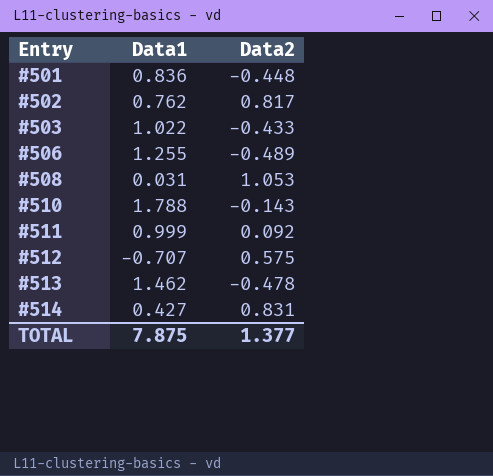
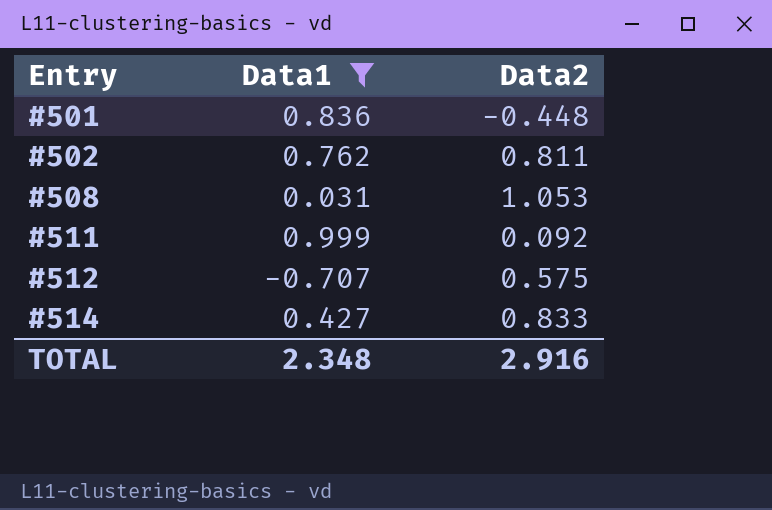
filter: none -> Data1 <= 0.999
#502 | Data2: 0.817 -> 0.811
#514 | Data2: 0.831 -> 0.833
TOTAL | Data1: 7.875 -> 2.348
TOTAL | Data2: 1.377 -> 2.916

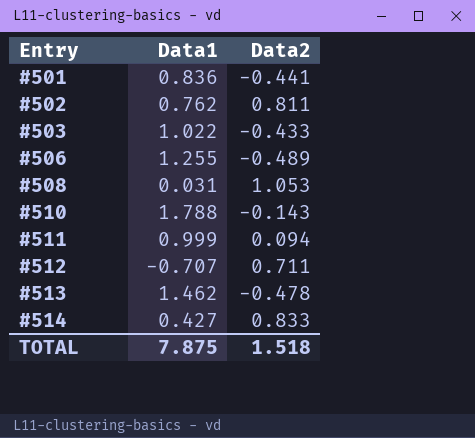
filter: Data1 <= 0.999 -> none
#501 | Data2: -0.448 -> -0.441
#511 | Data2: 0.092 -> 0.094
#512 | Data2: 0.575 -> 0.711
TOTAL | Data1: 2.348 -> 7.875
TOTAL | Data2: 2.916 -> 1.518

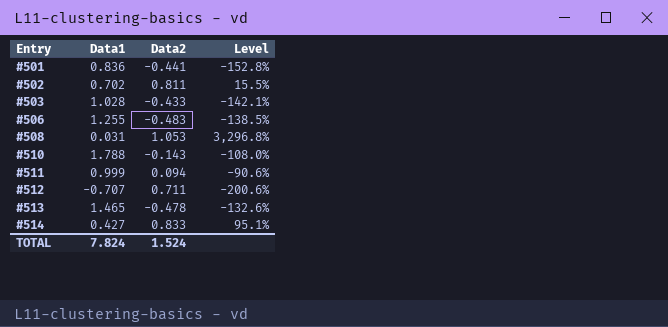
column Level | formula: none -> ([Data2] - [Data1]) / [Data1]
#502 | Data1: 0.762 -> 0.702
#503 | Data1: 1.022 -> 1.028
#506 | Data2: -0.489 -> -0.483
#513 | Data1: 1.462 -> 1.465
TOTAL | Data1: 7.875 -> 7.824
TOTAL | Data2: 1.518 -> 1.524

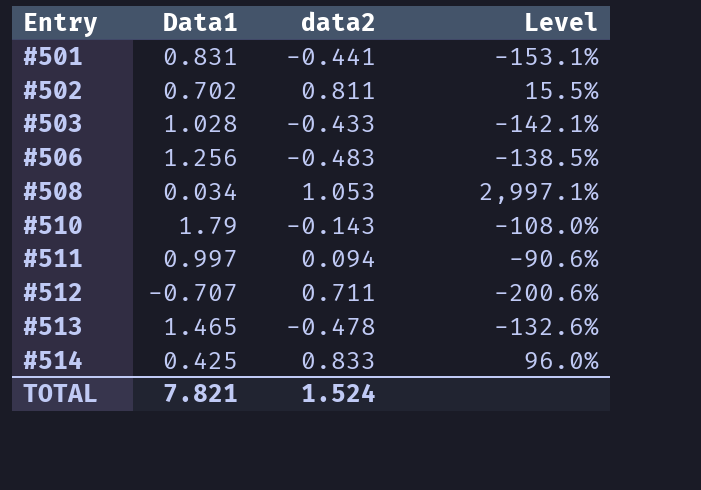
column name: Data2 -> data2
#501 | Data1: 0.836 -> 0.831
#501 | Level: -152.8% -> -153.1%
#506 | Data1: 1.255 -> 1.256
#508 | Data1: 0.031 -> 0.034
#508 | Level: 3,296.8% -> 2,997.1%
#510 | Data1: 1.788 -> 1.79
#511 | Data1: 0.999 -> 0.997
#514 | Data1: 0.427 -> 0.425
#514 | Level: 95.1% -> 96.0%
TOTAL | Data1: 7.824 -> 7.821

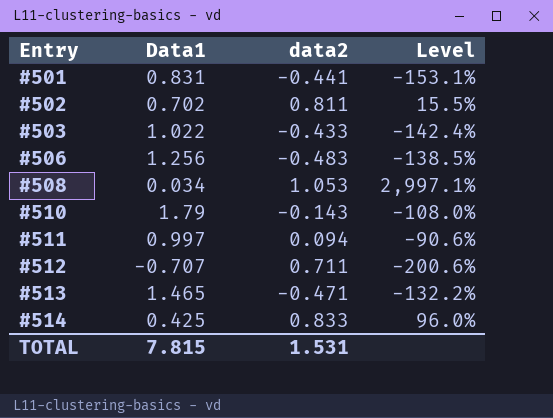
#503 | Data1: 1.028 -> 1.022
#503 | Level: -142.1% -> -142.4%
#513 | data2: -0.478 -> -0.471
#513 | Level: -132.6% -> -132.2%
TOTAL | Data1: 7.821 -> 7.815
TOTAL | data2: 1.524 -> 1.531

